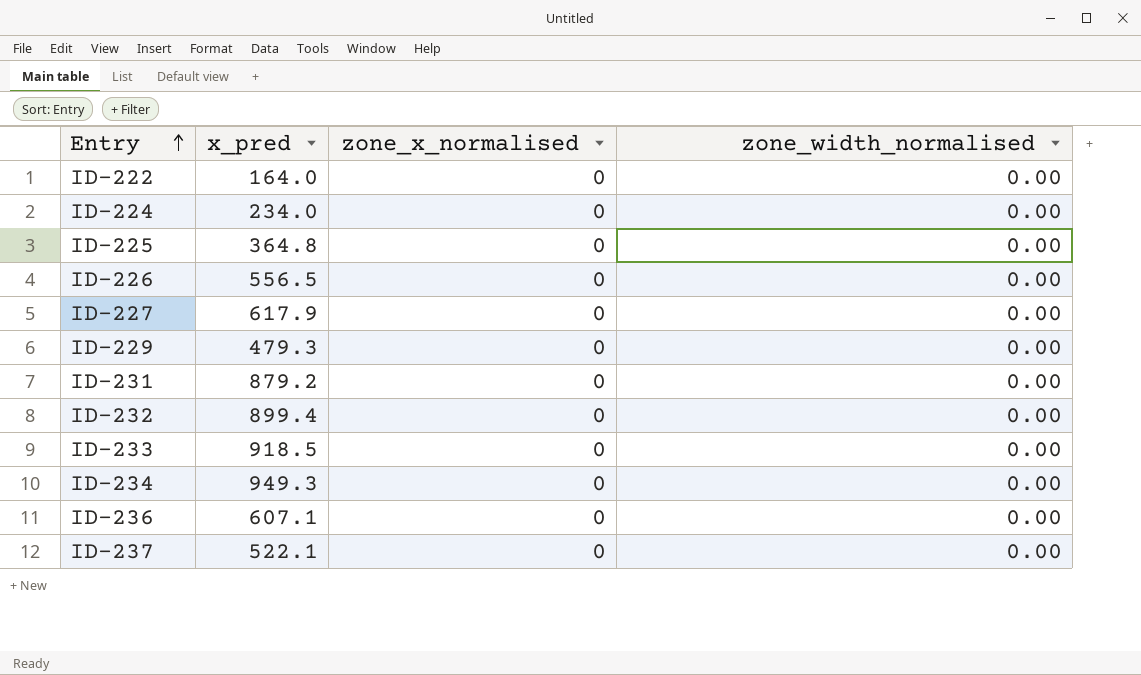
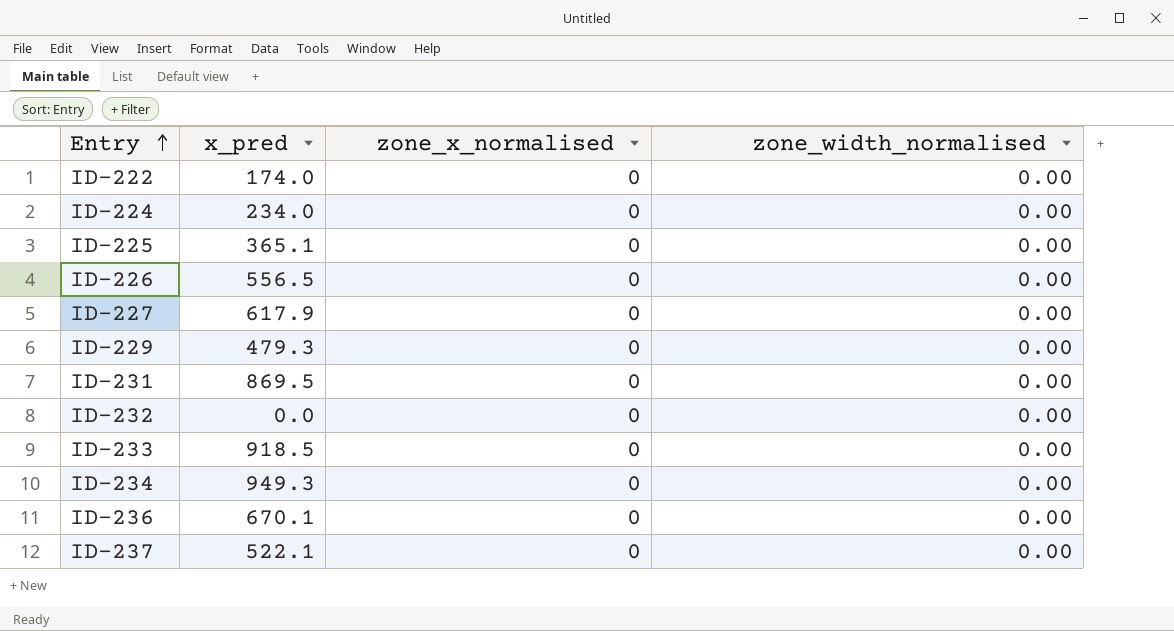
ID-222 | x_pred: 164.0 -> 174.0
ID-225 | x_pred: 364.8 -> 365.1
ID-231 | x_pred: 879.2 -> 869.5
ID-232 | x_pred: 899.4 -> 0.0
ID-236 | x_pred: 607.1 -> 670.1

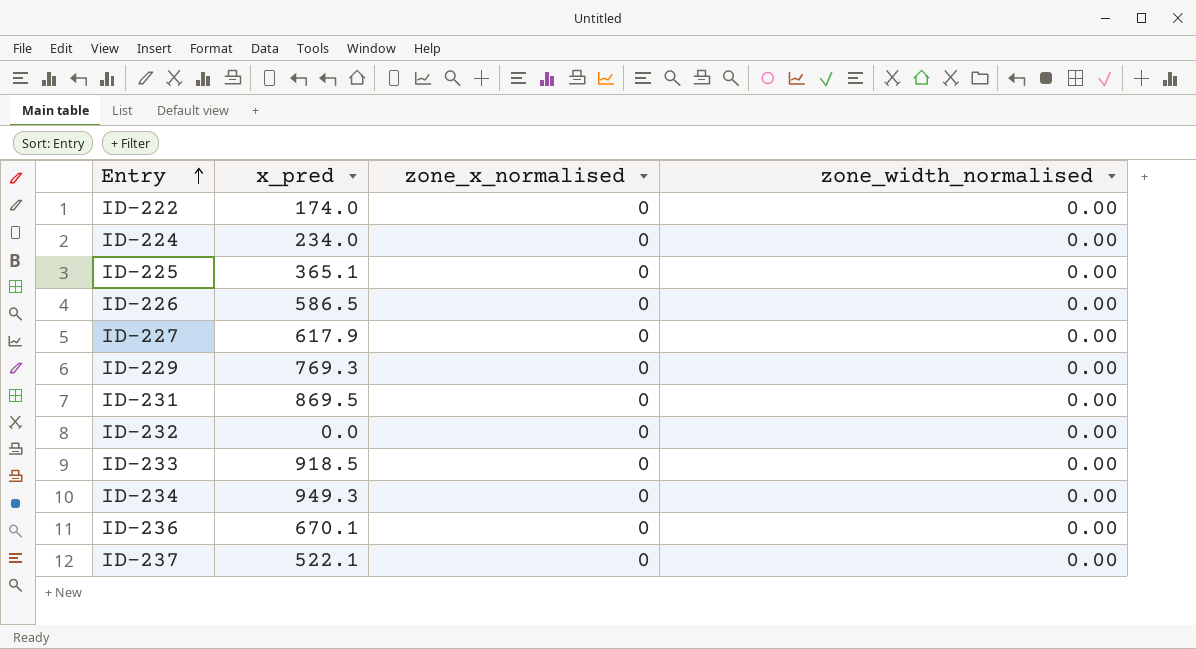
ID-226 | x_pred: 556.5 -> 586.5
ID-229 | x_pred: 479.3 -> 769.3

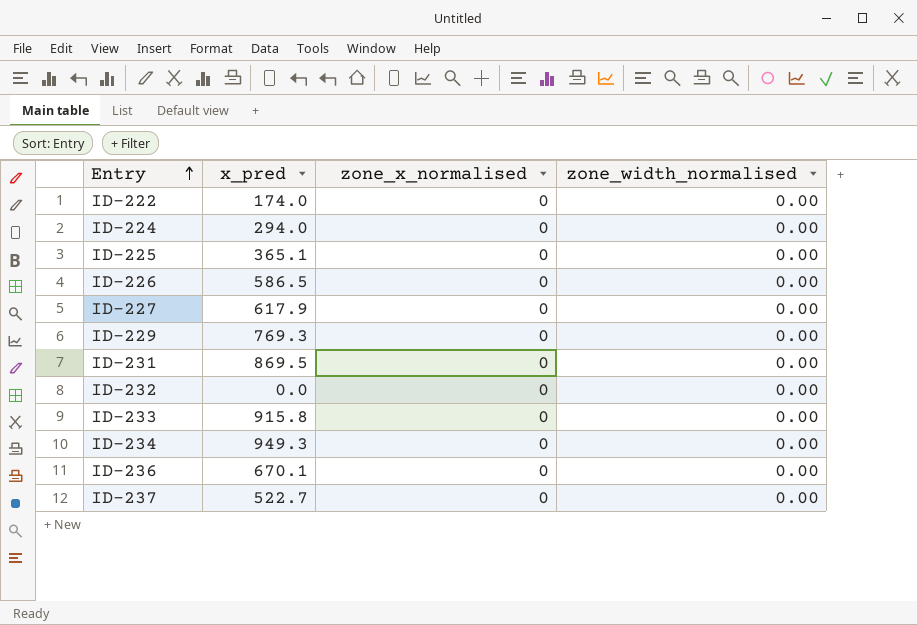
ID-224 | x_pred: 234.0 -> 294.0
ID-233 | x_pred: 918.5 -> 915.8
ID-237 | x_pred: 522.1 -> 522.7

